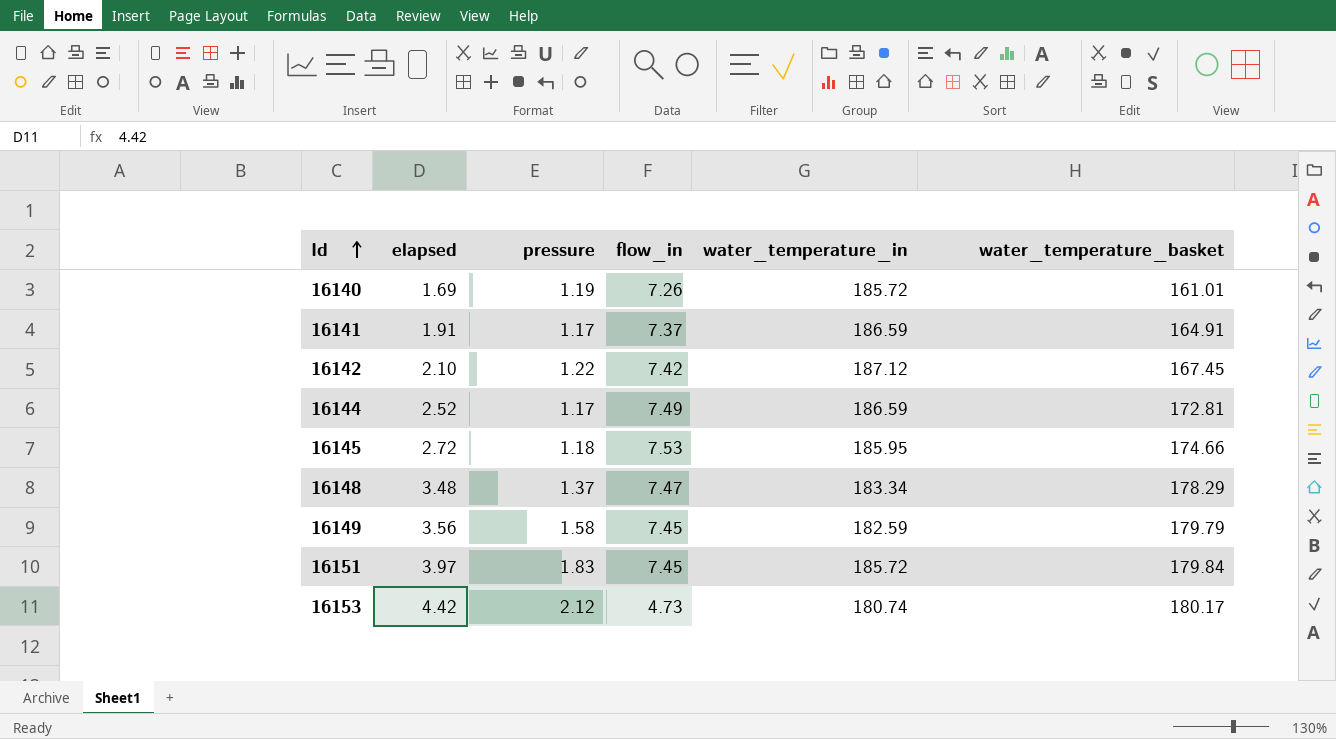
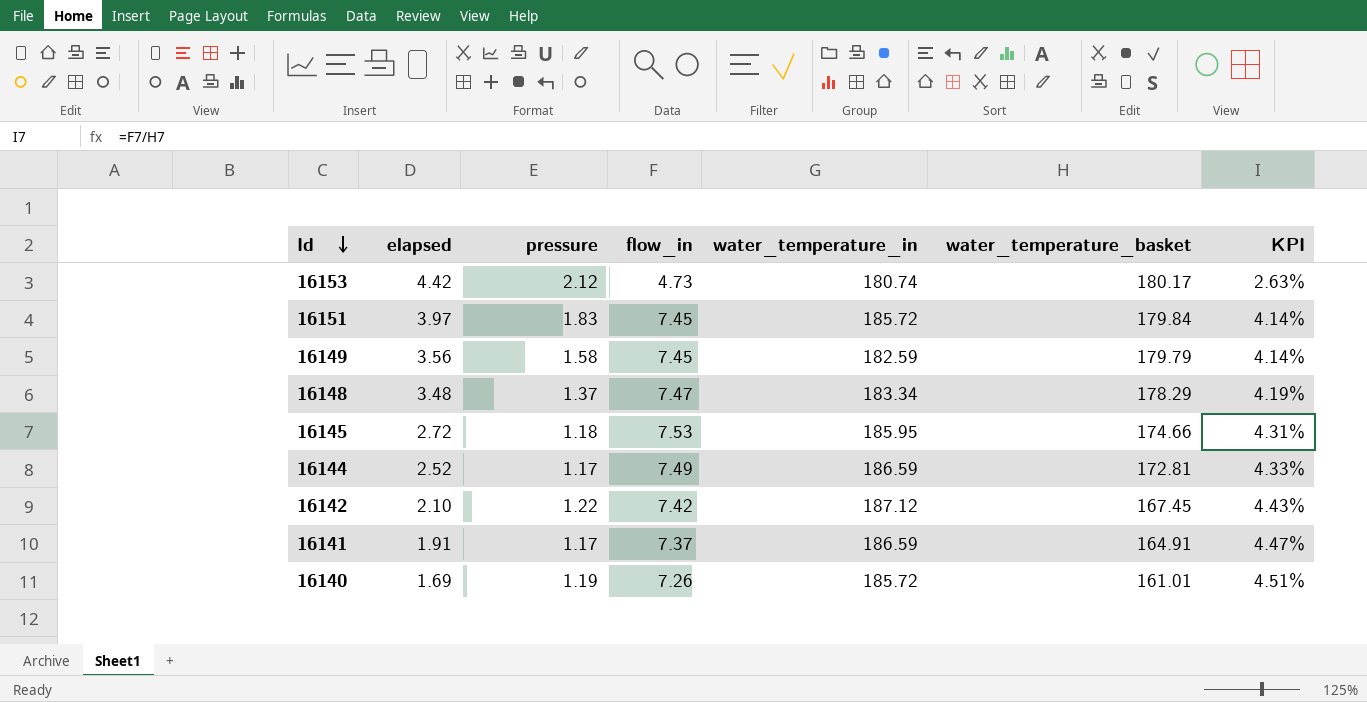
row order: Id ascending -> Id descending
column KPI | formula: none -> [flow_in] / [water_temperature_basket]

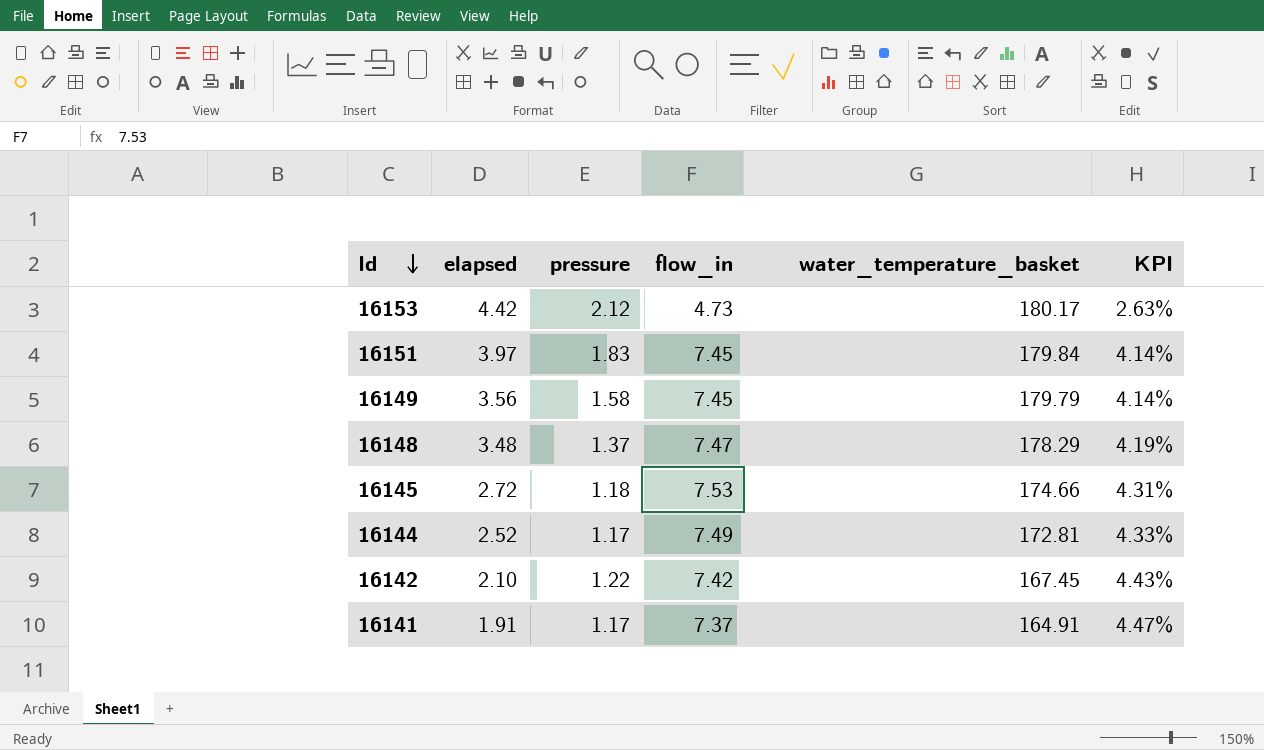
column water_temperature_in | position: 5 -> none
row 16140: 1.69 | 1.19 | 7.26 | 185.72 | 161.01 | 4.51% -> none

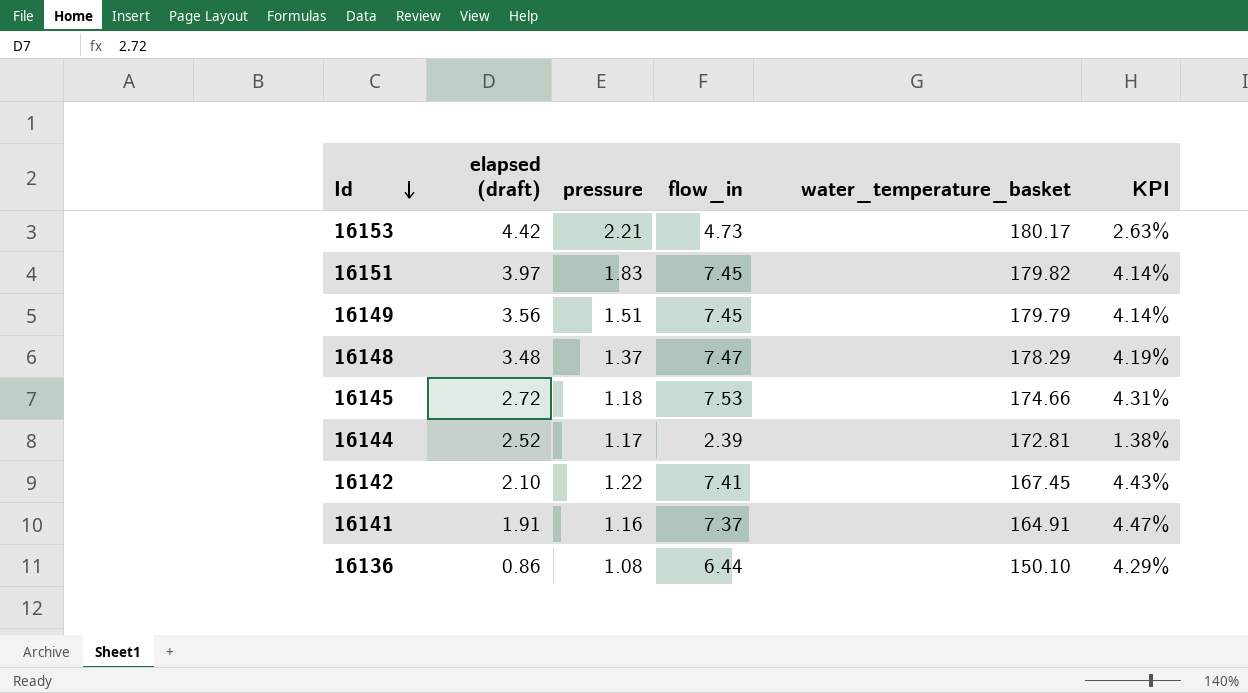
column name: elapsed -> elapsed (draft)
16153 | pressure: 2.12 -> 2.21
16151 | water_temperature_basket: 179.84 -> 179.82
16149 | pressure: 1.58 -> 1.51
16144 | flow_in: 7.49 -> 2.39
16144 | KPI: 4.33% -> 1.38%
16142 | flow_in: 7.42 -> 7.41
16141 | pressure: 1.17 -> 1.16
row 16136: none -> 0.86 | 1.08 | 6.44 | 150.10 | 4.29%

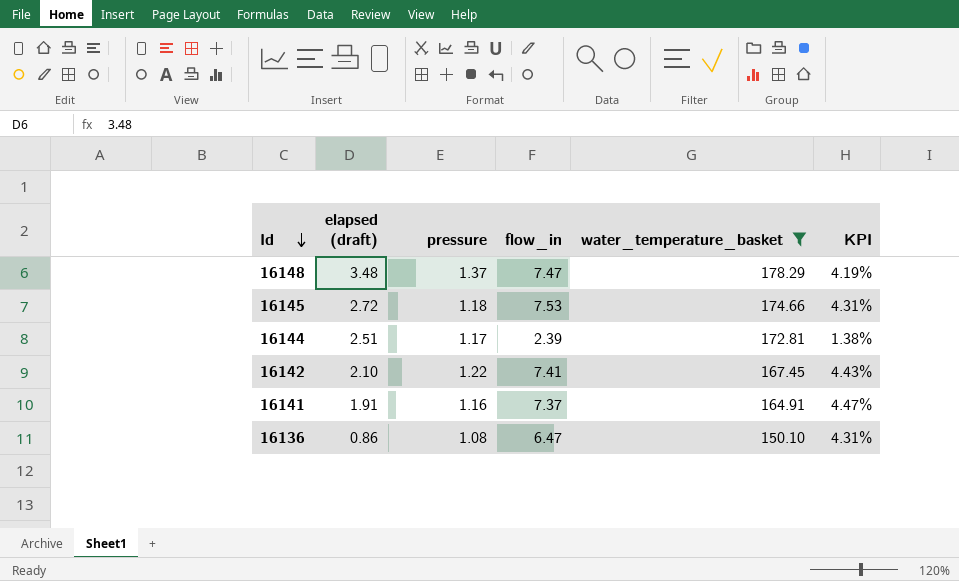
filter: none -> water_temperature_basket <= 178.29
16144 | elapsed (draft): 2.52 -> 2.51
16136 | flow_in: 6.44 -> 6.47
16136 | KPI: 4.29% -> 4.31%

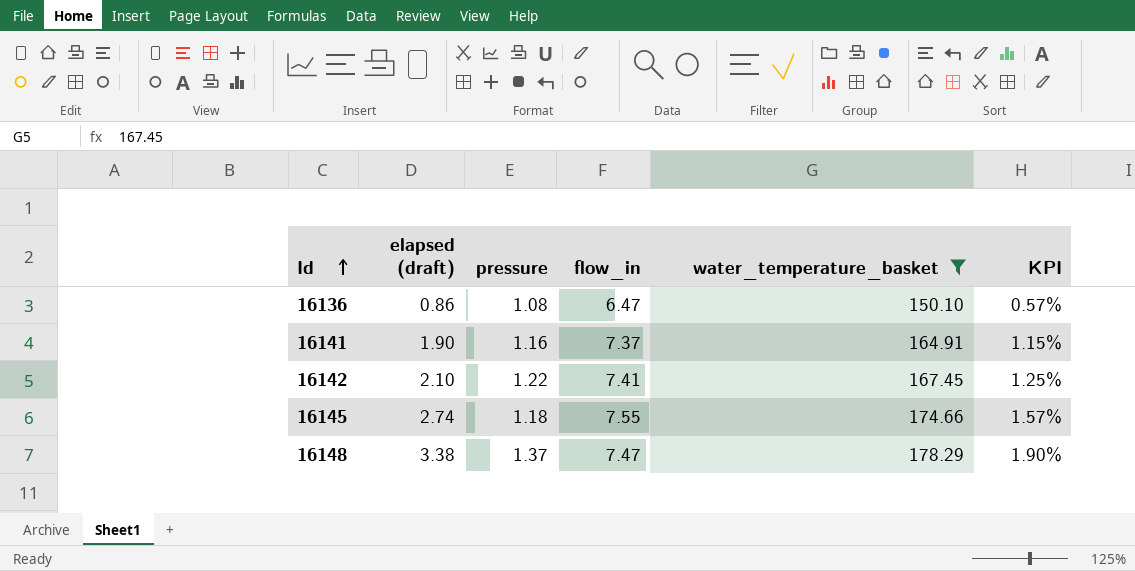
row order: Id descending -> Id ascending
column KPI | formula: [flow_in] / [water_temperature_basket] -> [elapsed (draft)] / [water_temperature_basket]
row 16144: 2.51 | 1.17 | 2.39 | 172.81 | 1.38% -> none
16141 | elapsed (draft): 1.91 -> 1.90
16145 | elapsed (draft): 2.72 -> 2.74
16145 | flow_in: 7.53 -> 7.55
16148 | elapsed (draft): 3.48 -> 3.38

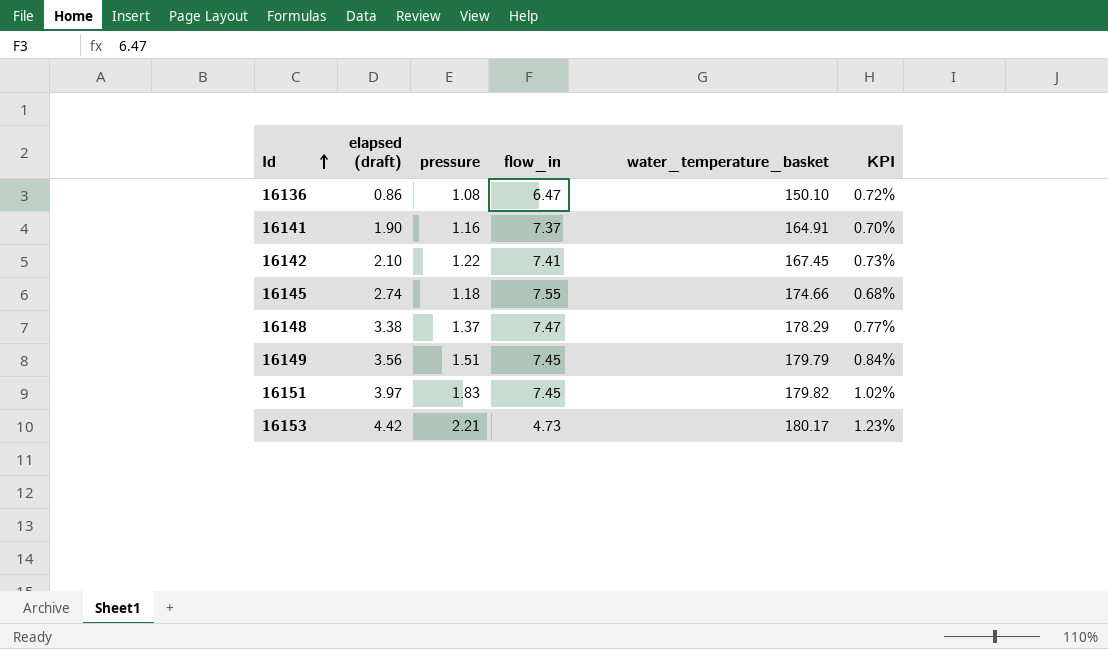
filter: water_temperature_basket <= 178.29 -> none
column KPI | formula: [elapsed (draft)] / [water_temperature_basket] -> [pressure] / [water_temperature_basket]

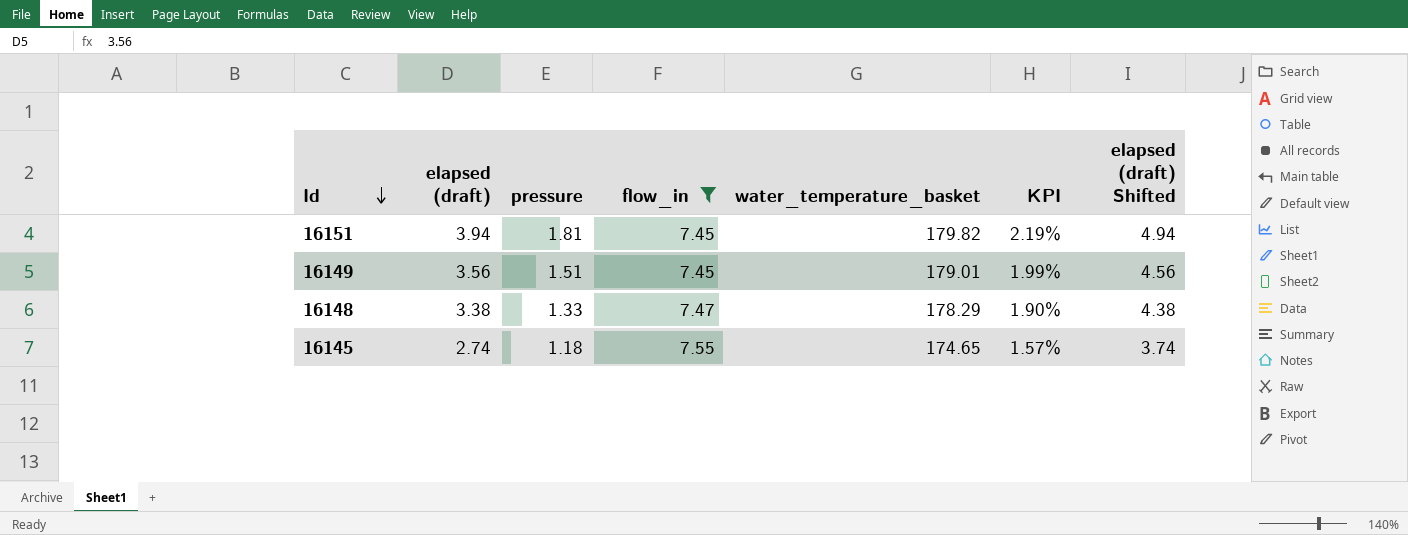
filter: none -> flow_in >= 7.45
row order: Id ascending -> Id descending
column KPI | formula: [pressure] / [water_temperature_basket] -> [elapsed (draft)] / [water_temperature_basket]
column elapsed (draft) Shifted | formula: none -> [elapsed (draft)] + 1
16151 | elapsed (draft): 3.97 -> 3.94
16151 | pressure: 1.83 -> 1.81
16149 | water_temperature_basket: 179.79 -> 179.01
16148 | pressure: 1.37 -> 1.33
16145 | water_temperature_basket: 174.66 -> 174.65

